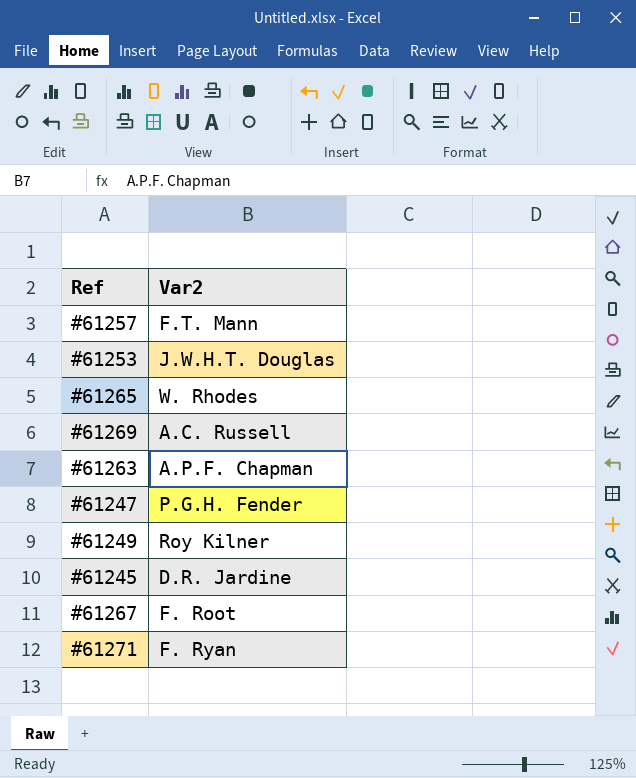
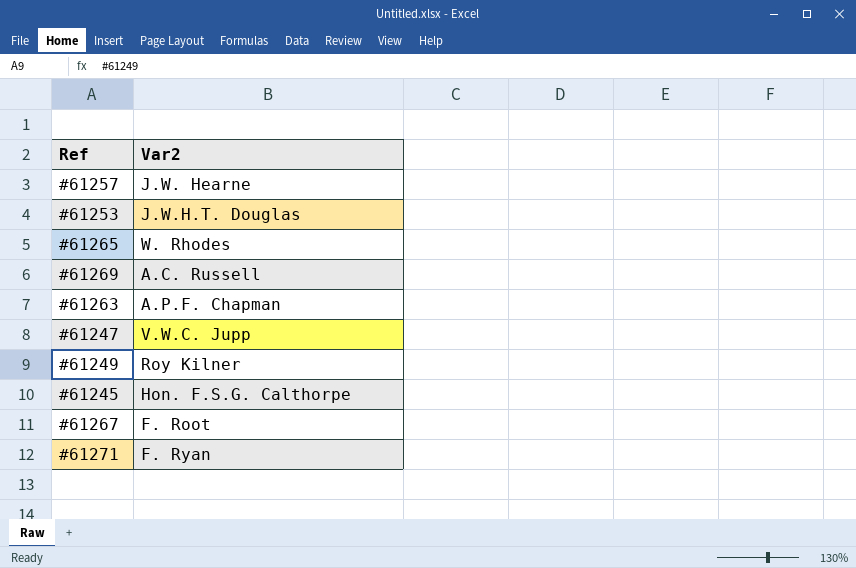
#61257 | Var2: F.T. Mann -> J.W. Hearne
#61247 | Var2: P.G.H. Fender -> V.W.C. Jupp
#61245 | Var2: D.R. Jardine -> Hon. F.S.G. Calthorpe

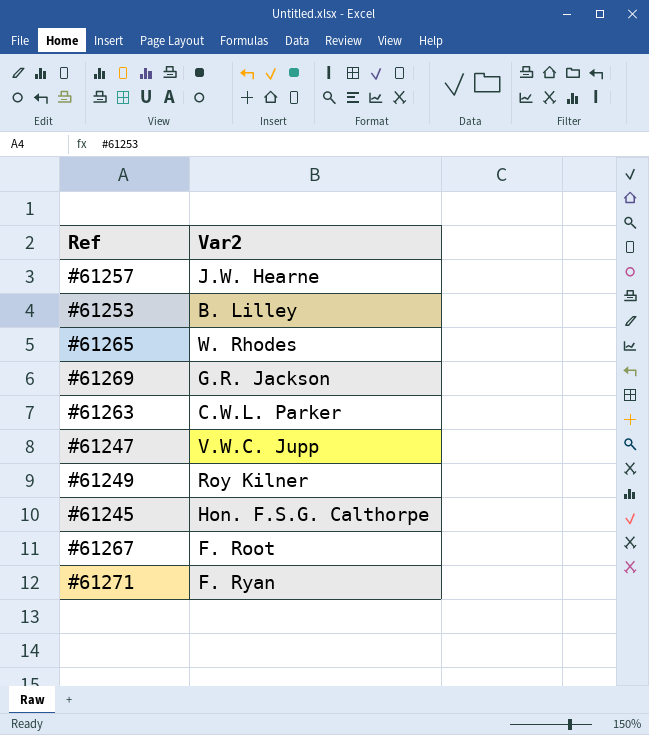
#61253 | Var2: J.W.H.T. Douglas -> B. Lilley
#61269 | Var2: A.C. Russell -> G.R. Jackson
#61263 | Var2: A.P.F. Chapman -> C.W.L. Parker

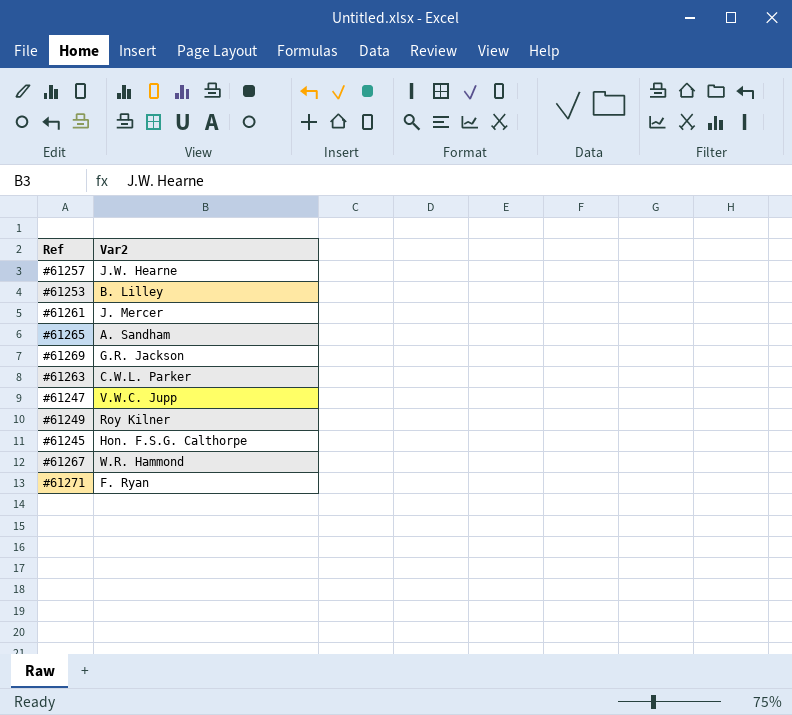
row #61261: none -> J. Mercer
#61265 | Var2: W. Rhodes -> A. Sandham
#61267 | Var2: F. Root -> W.R. Hammond

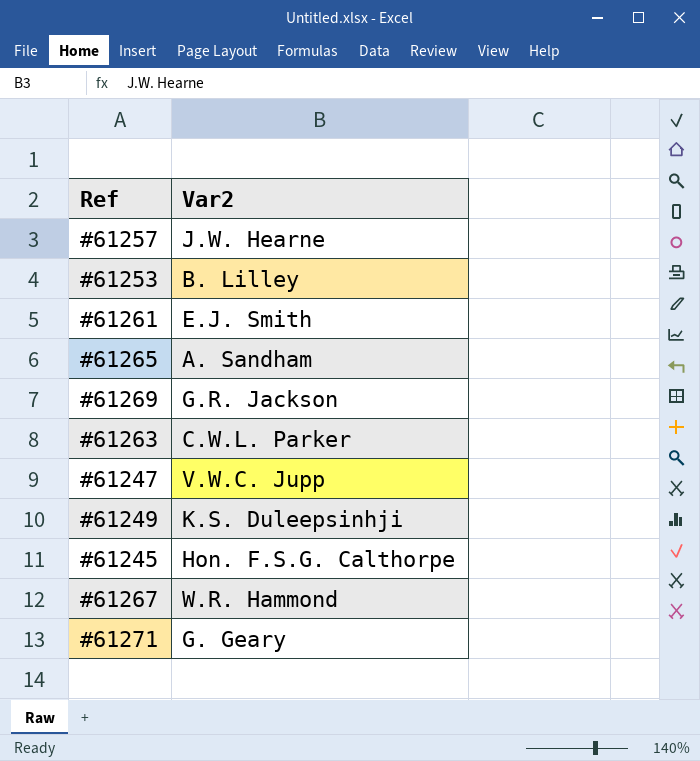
#61261 | Var2: J. Mercer -> E.J. Smith
#61249 | Var2: Roy Kilner -> K.S. Duleepsinhji
#61271 | Var2: F. Ryan -> G. Geary

